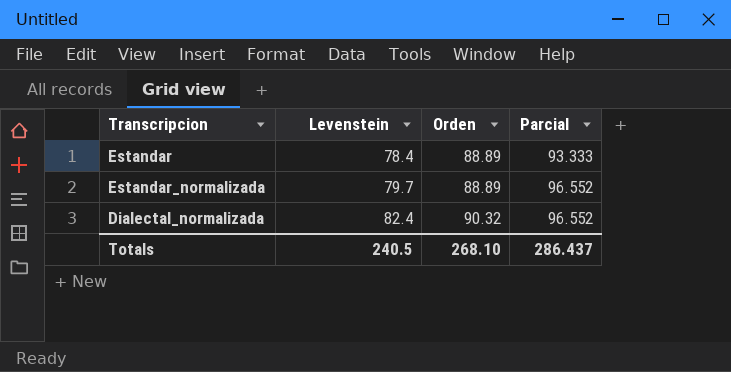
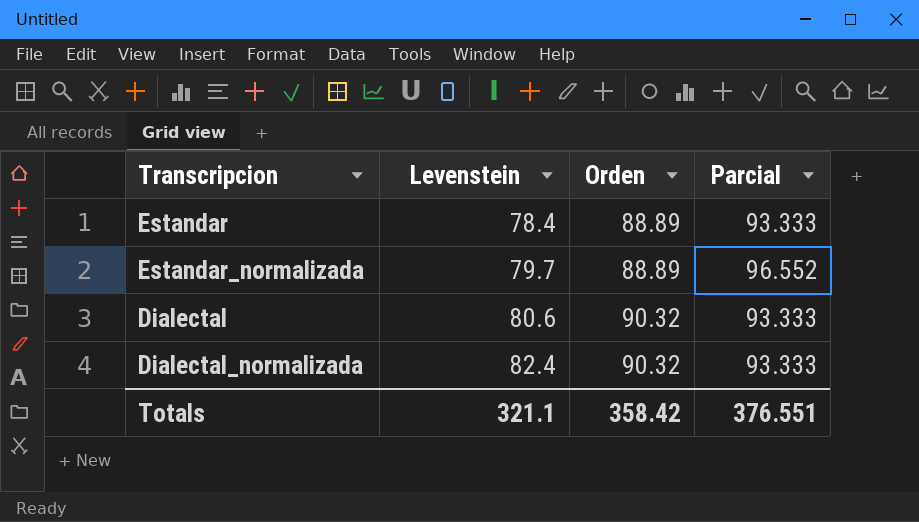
row Dialectal: none -> 80.6 | 90.32 | 93.333
Dialectal_normalizada | Parcial: 96.552 -> 93.333
Totals | Levenstein: 240.5 -> 321.1
Totals | Orden: 268.10 -> 358.42
Totals | Parcial: 286.437 -> 376.551

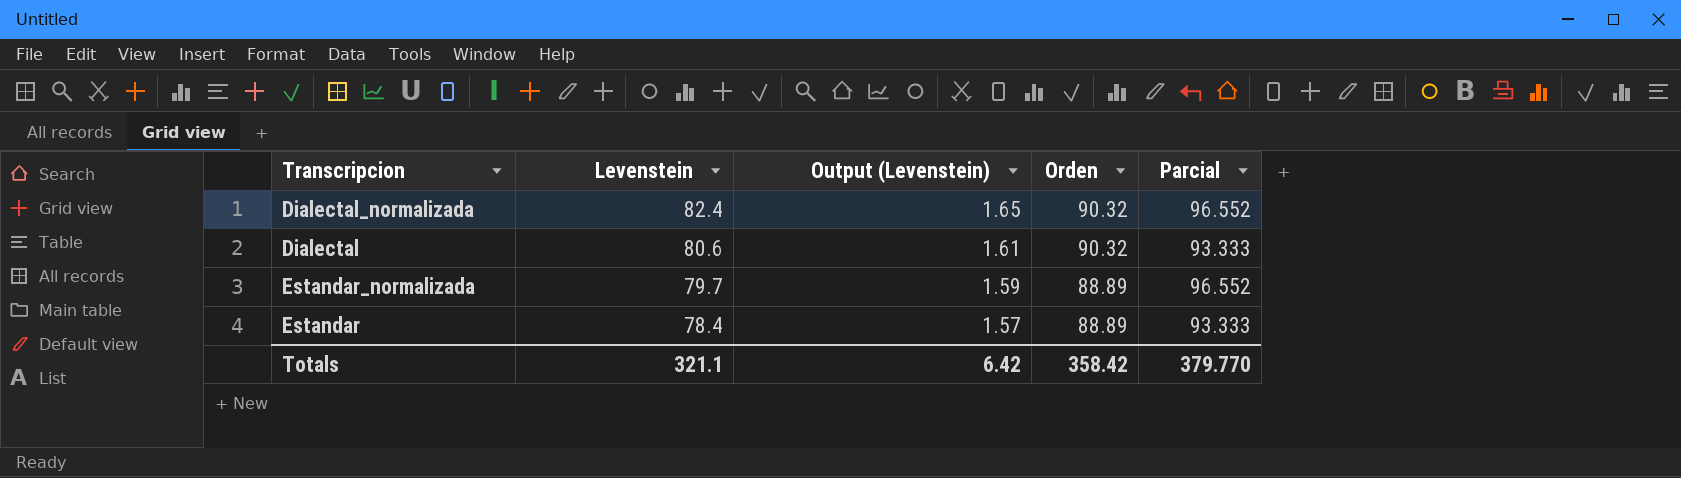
row order: Levenstein ascending -> Levenstein descending
column Output (Levenstein) | formula: none -> [Levenstein] * 0.02
Dialectal_normalizada | Parcial: 93.333 -> 96.552
Totals | Parcial: 376.551 -> 379.770

